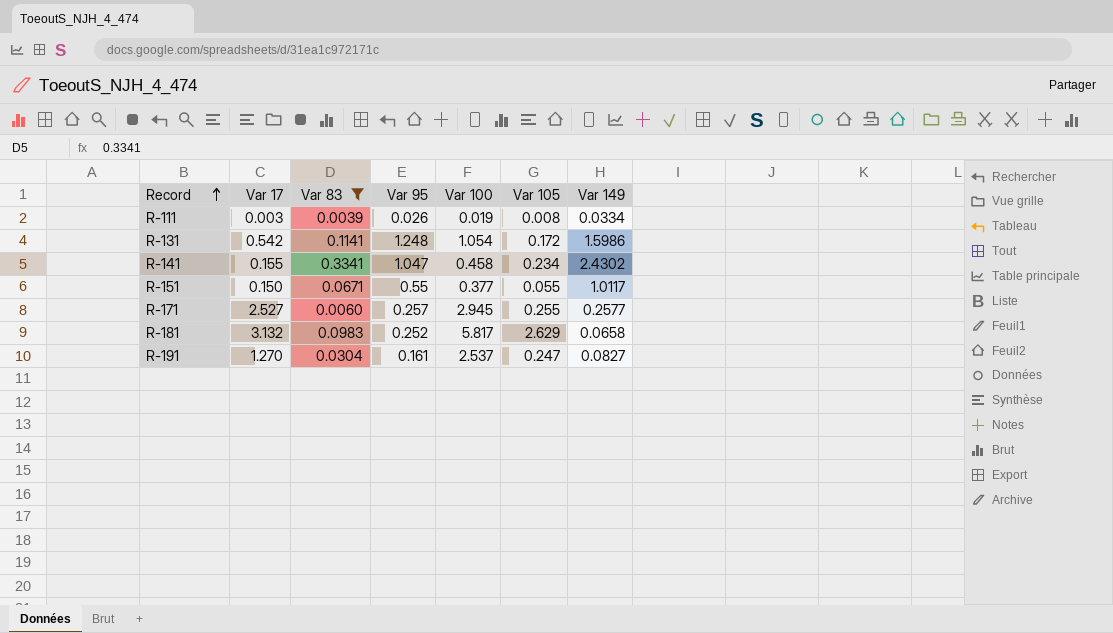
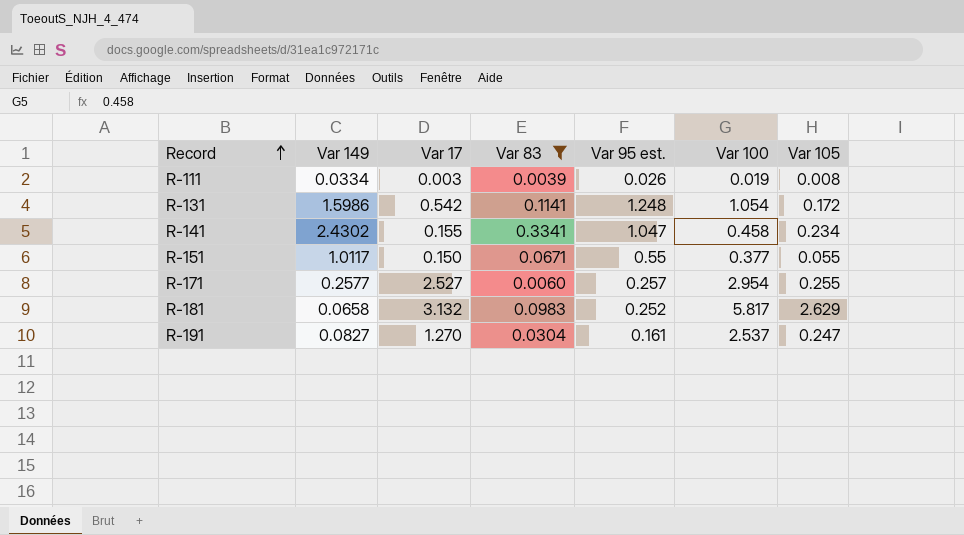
column Var 149 | position: 7 -> 2
column name: Var 95 -> Var 95 est.
R-171 | Var 100: 2.945 -> 2.954

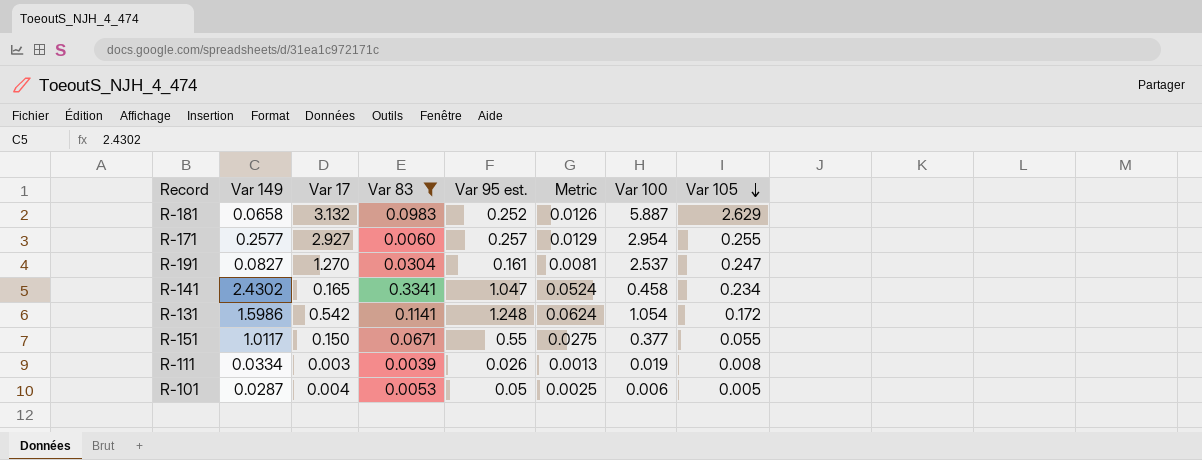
row order: Record ascending -> Var 105 descending
column Metric | formula: none -> [Var 95 est.] * 0.05
R-181 | Var 100: 5.817 -> 5.887
R-171 | Var 17: 2.527 -> 2.927
R-141 | Var 17: 0.155 -> 0.165
row R-101: none -> 0.0287 | 0.004 | 0.0053 | 0.05 | 0.0025 | 0.006 | 0.005

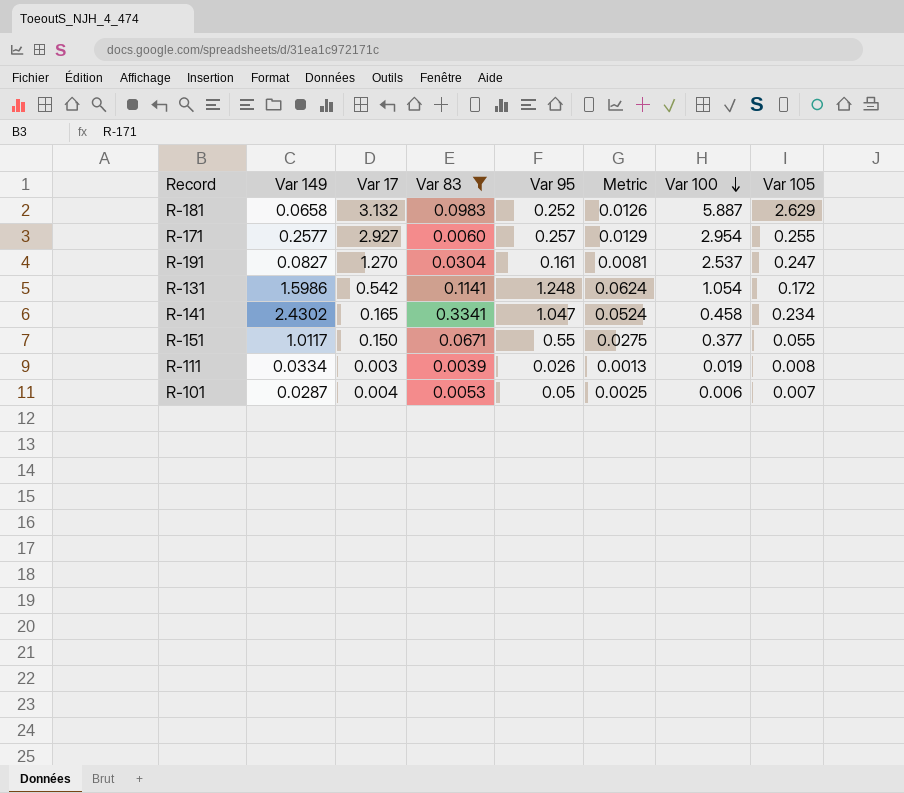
row order: Var 105 descending -> Var 100 descending
column name: Var 95 est. -> Var 95
R-101 | Var 105: 0.005 -> 0.007

